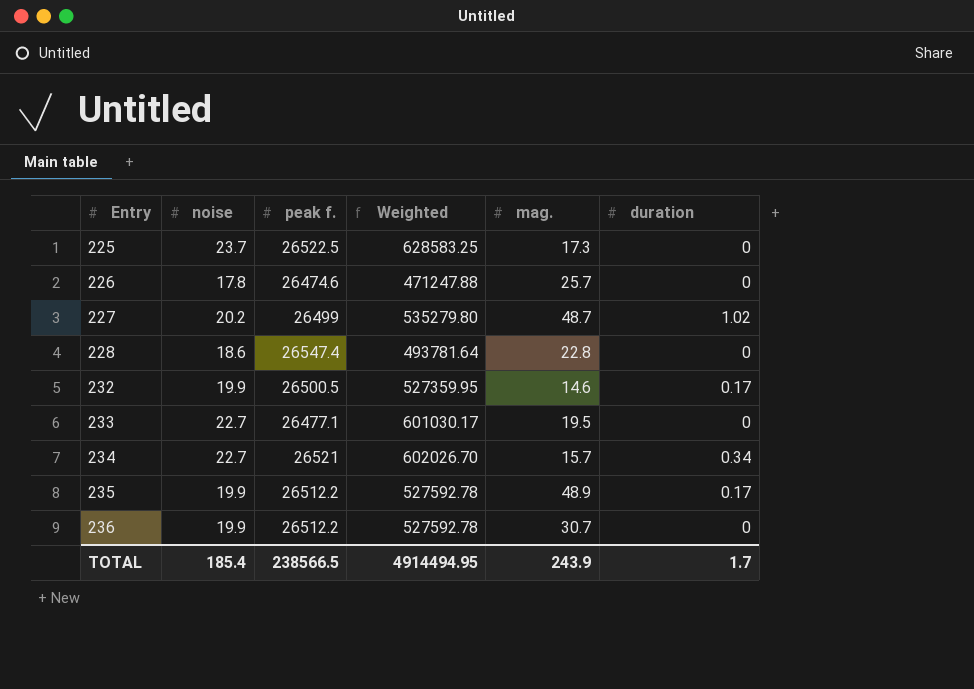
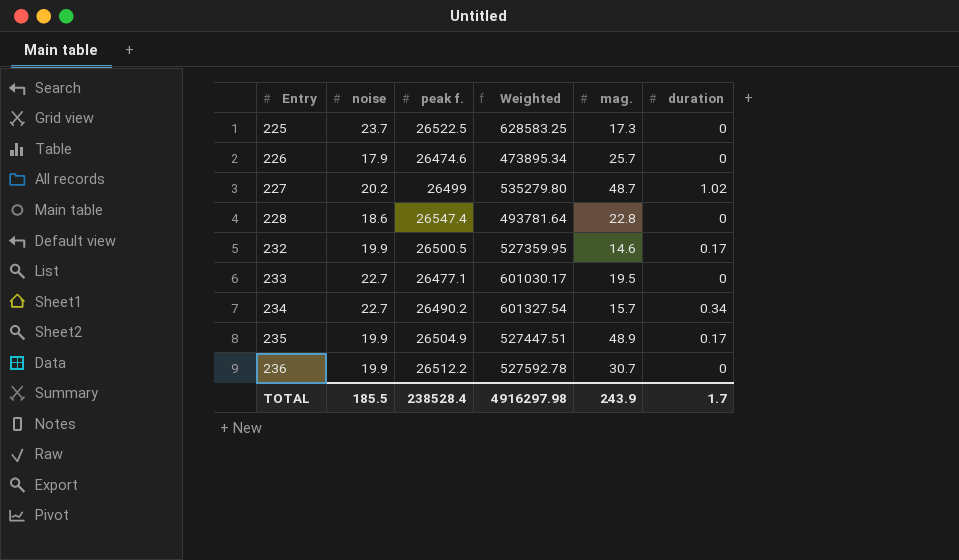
226 | noise: 17.8 -> 17.9
226 | Weighted: 471247.88 -> 473895.34
234 | peak f.: 26521 -> 26490.2
234 | Weighted: 602026.70 -> 601327.54
235 | peak f.: 26512.2 -> 26504.9
235 | Weighted: 527592.78 -> 527447.51
TOTAL | noise: 185.4 -> 185.5
TOTAL | peak f.: 238566.5 -> 238528.4
TOTAL | Weighted: 4914494.95 -> 4916297.98

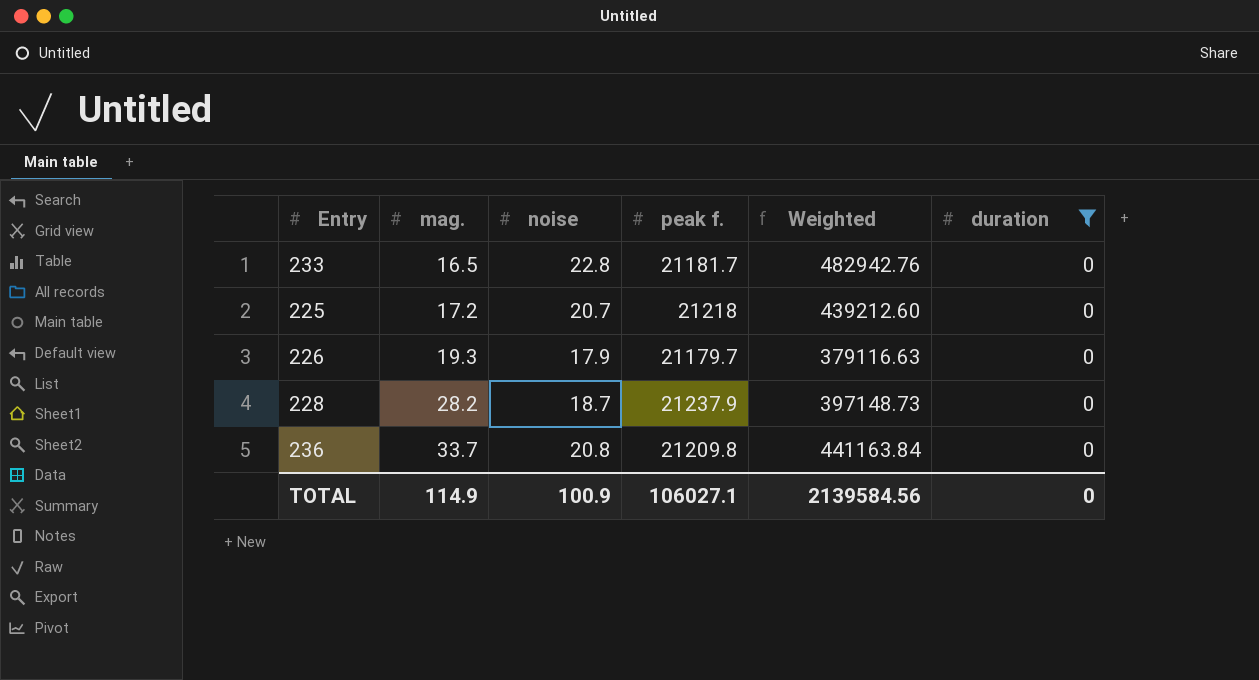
filter: none -> duration = 0
row order: Entry ascending -> mag. ascending
column mag. | position: 5 -> 2
233 | mag.: 19.5 -> 16.5
233 | noise: 22.7 -> 22.8
233 | peak f.: 26477.1 -> 21181.7
233 | Weighted: 601030.17 -> 482942.76
225 | mag.: 17.3 -> 17.2
225 | noise: 23.7 -> 20.7
225 | peak f.: 26522.5 -> 21218
225 | Weighted: 628583.25 -> 439212.60
226 | mag.: 25.7 -> 19.3
226 | peak f.: 26474.6 -> 21179.7
226 | Weighted: 473895.34 -> 379116.63
228 | mag.: 22.8 -> 28.2
228 | noise: 18.6 -> 18.7
228 | peak f.: 26547.4 -> 21237.9
228 | Weighted: 493781.64 -> 397148.73
236 | mag.: 30.7 -> 33.7
236 | noise: 19.9 -> 20.8
236 | peak f.: 26512.2 -> 21209.8
236 | Weighted: 527592.78 -> 441163.84
TOTAL | mag.: 243.9 -> 114.9
TOTAL | noise: 185.5 -> 100.9
TOTAL | peak f.: 238528.4 -> 106027.1
TOTAL | Weighted: 4916297.98 -> 2139584.56
TOTAL | duration: 1.7 -> 0

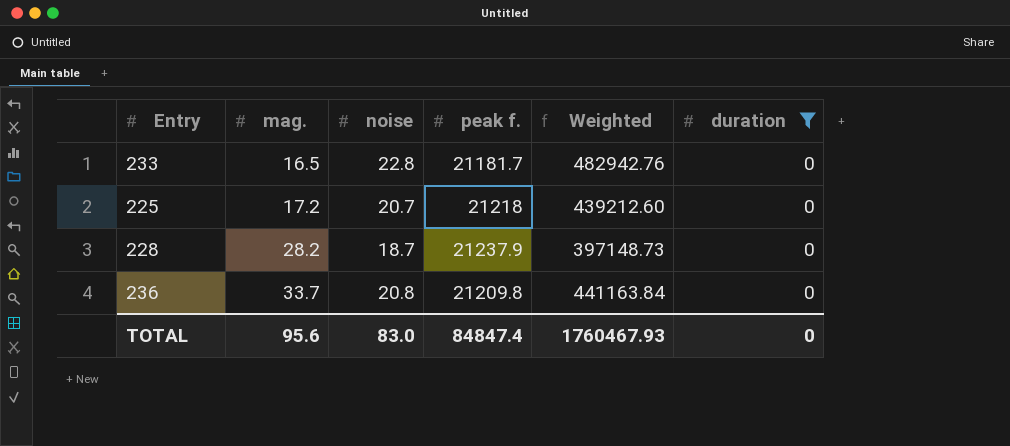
row 226: 19.3 | 17.9 | 21179.7 | 379116.63 | 0 -> none
TOTAL | mag.: 114.9 -> 95.6
TOTAL | noise: 100.9 -> 83.0
TOTAL | peak f.: 106027.1 -> 84847.4
TOTAL | Weighted: 2139584.56 -> 1760467.93

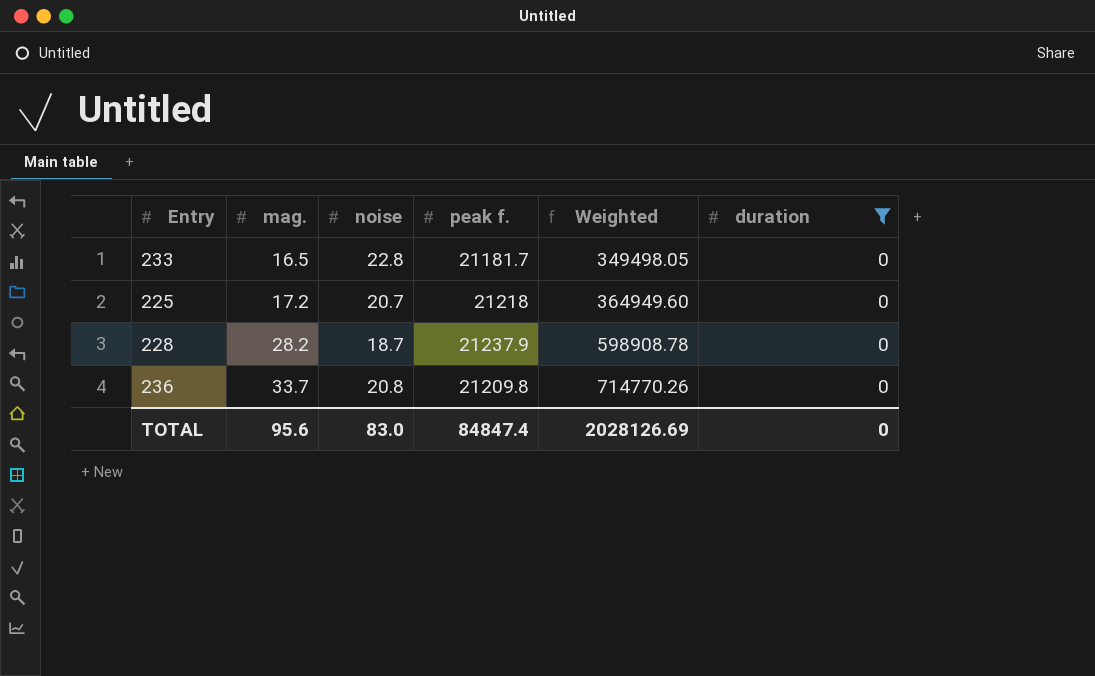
column Weighted | formula: [noise] * [peak f.] -> [mag.] * [peak f.]
TOTAL | Weighted: 1760467.93 -> 2028126.69

